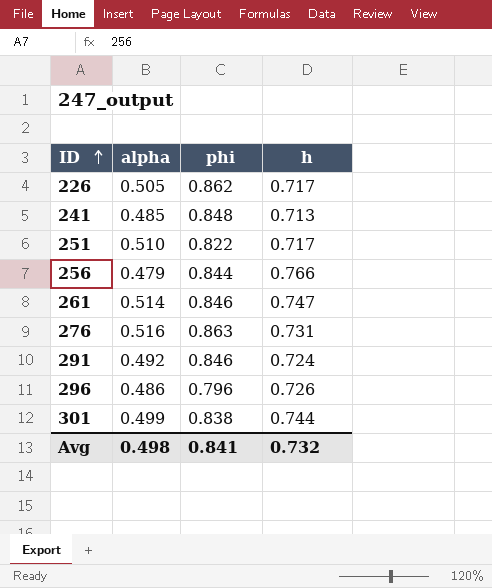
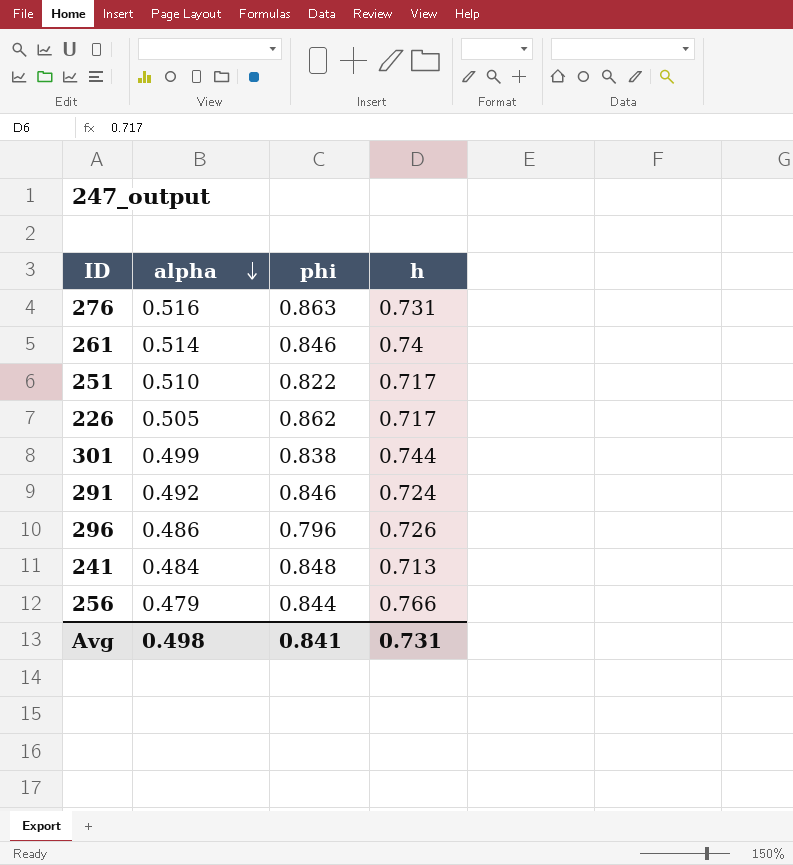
row order: ID ascending -> alpha descending
261 | h: 0.747 -> 0.74
241 | alpha: 0.485 -> 0.484
Avg | h: 0.732 -> 0.731

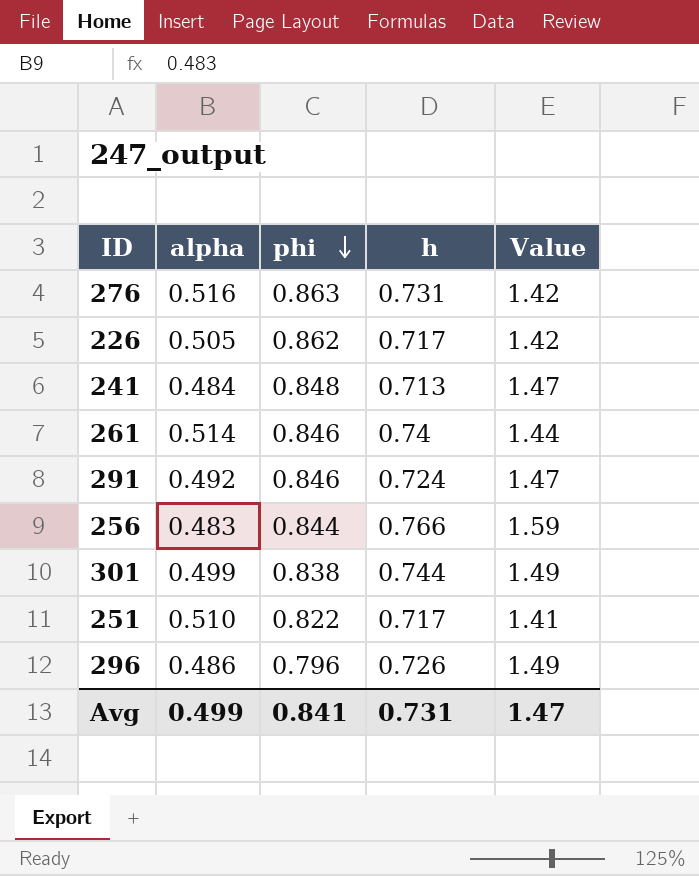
row order: alpha descending -> phi descending
column Value | formula: none -> [h] / [alpha]
256 | alpha: 0.479 -> 0.483
Avg | alpha: 0.498 -> 0.499

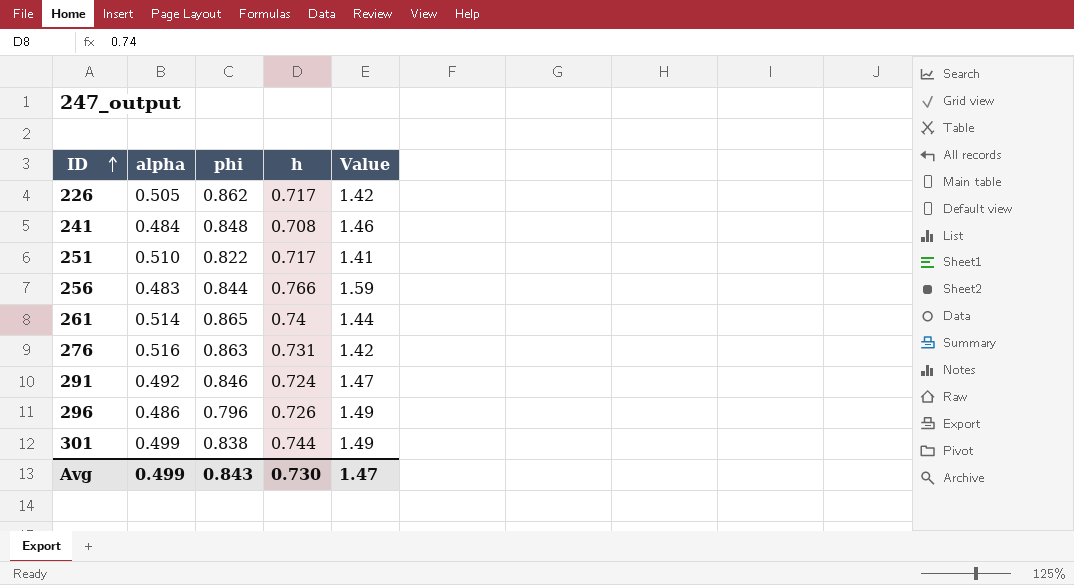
row order: phi descending -> ID ascending
241 | h: 0.713 -> 0.708
241 | Value: 1.47 -> 1.46
261 | phi: 0.846 -> 0.865
Avg | phi: 0.841 -> 0.843
Avg | h: 0.731 -> 0.730

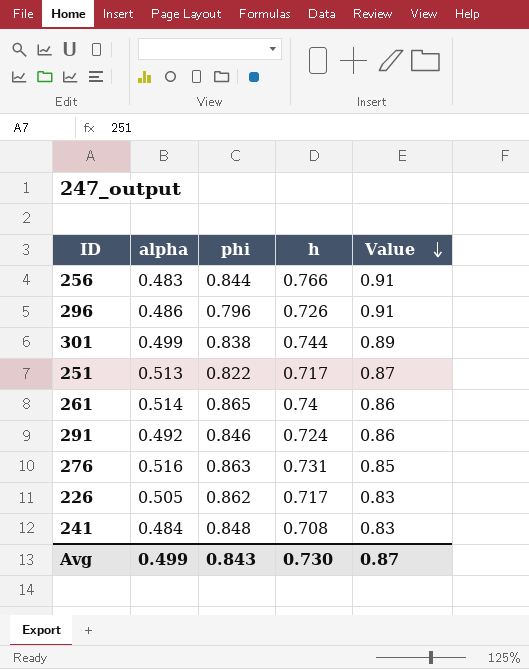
row order: ID ascending -> Value descending
column Value | formula: [h] / [alpha] -> [h] / [phi]
251 | alpha: 0.510 -> 0.513
Avg | Value: 1.47 -> 0.87

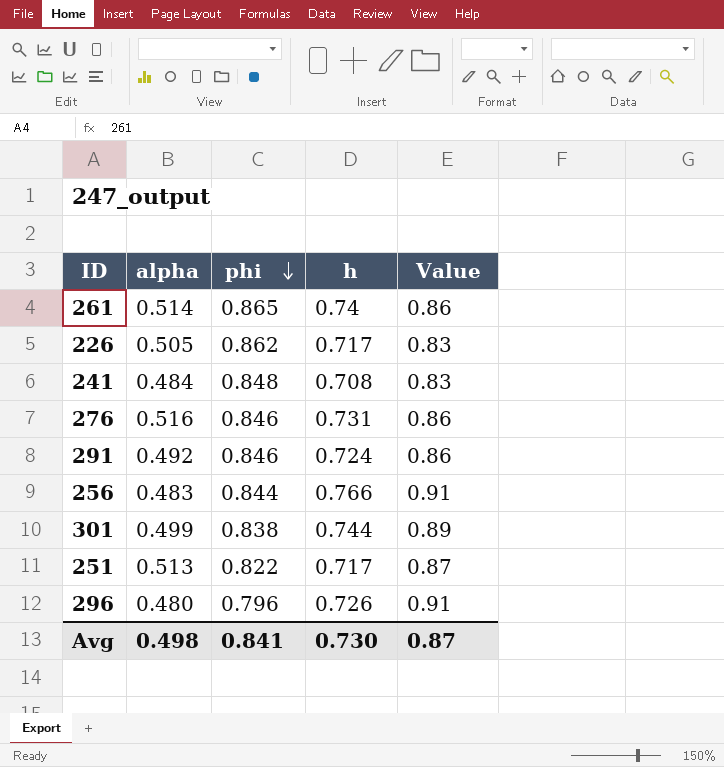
row order: Value descending -> phi descending
276 | phi: 0.863 -> 0.846
276 | Value: 0.85 -> 0.86
296 | alpha: 0.486 -> 0.480
Avg | alpha: 0.499 -> 0.498
Avg | phi: 0.843 -> 0.841

